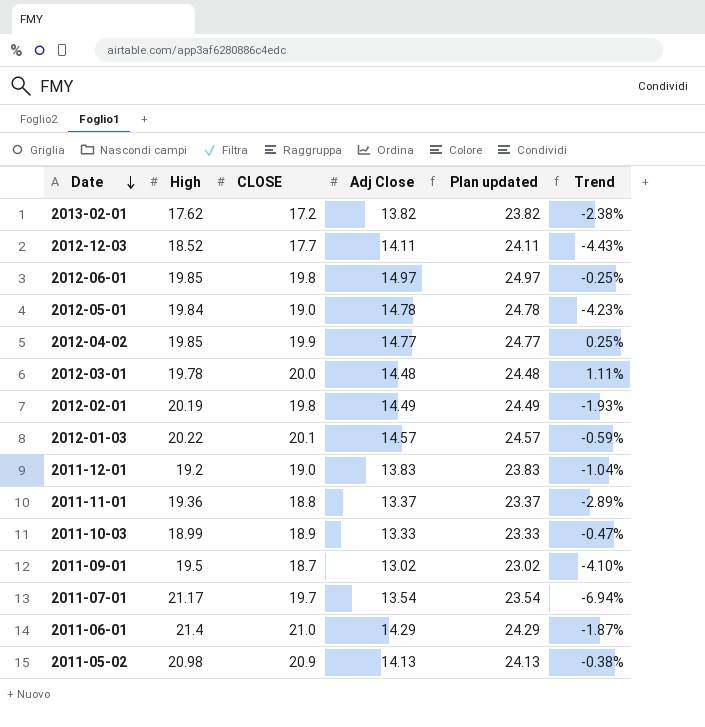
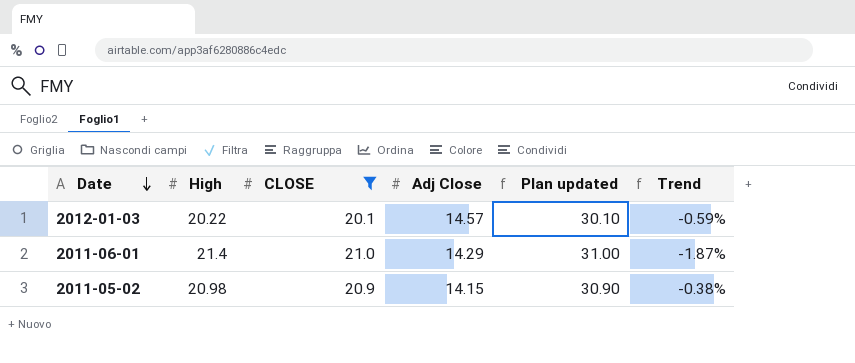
filter: none -> CLOSE >= 20.1
column Plan updated | formula: [Adj Close] + 10 -> [CLOSE] + 10
2011-05-02 | Adj Close: 14.13 -> 14.15

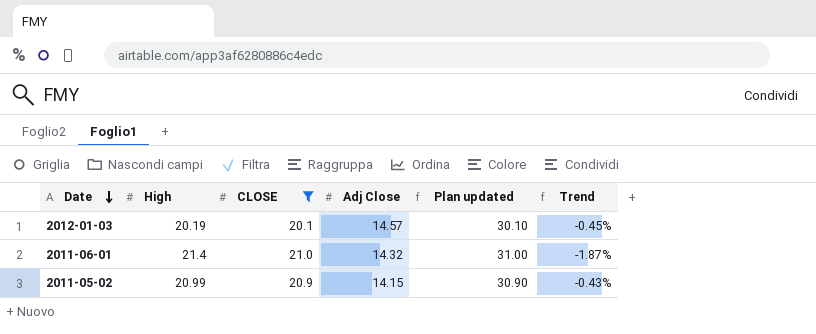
2012-01-03 | High: 20.22 -> 20.19
2012-01-03 | Trend: -0.59% -> -0.45%
2011-06-01 | Adj Close: 14.29 -> 14.32
2011-05-02 | High: 20.98 -> 20.99
2011-05-02 | Trend: -0.38% -> -0.43%

